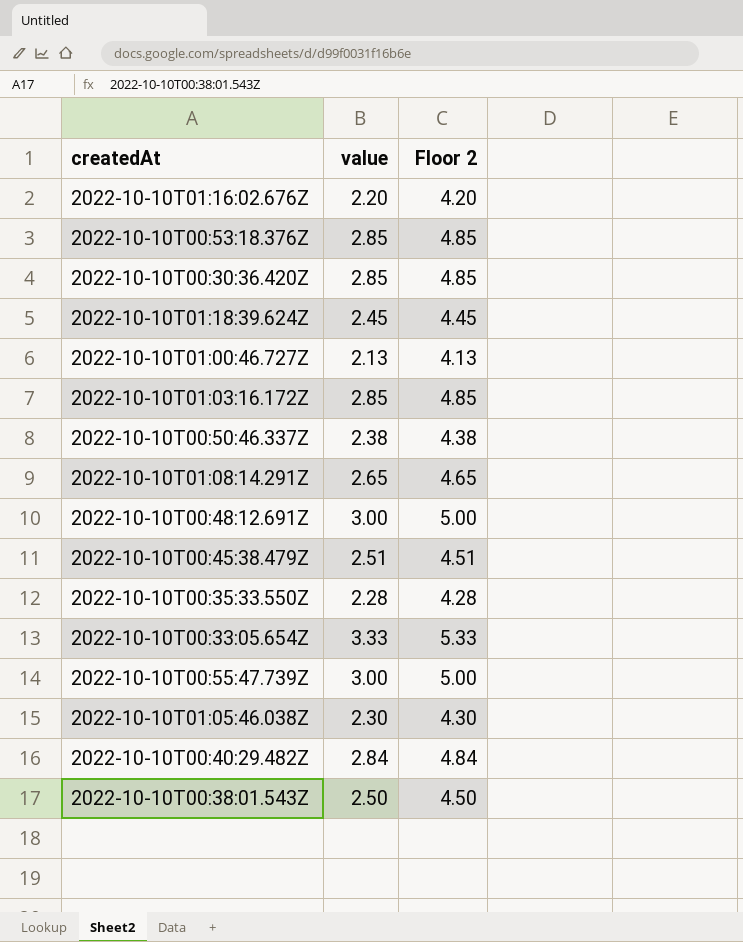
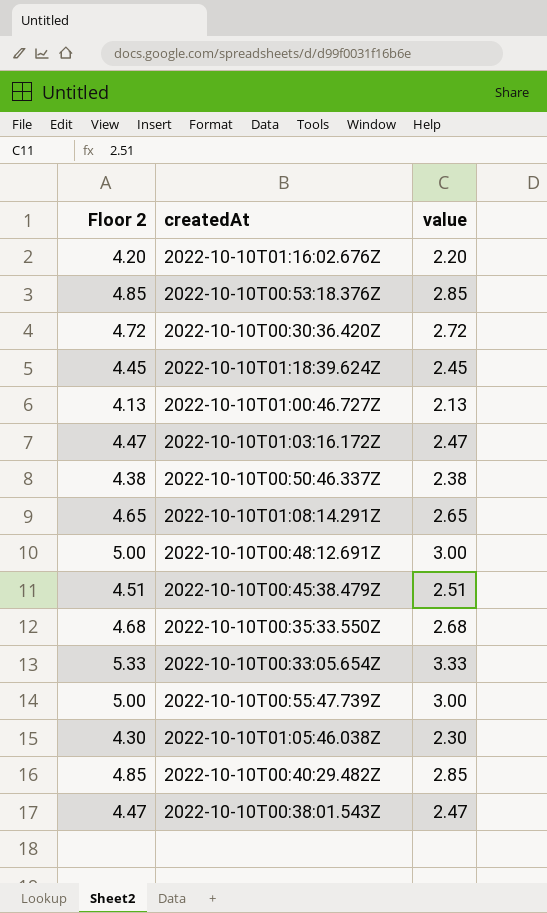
column Floor 2 | position: 3 -> 1
2022-10-10T00:30:36.420Z | Floor 2: 4.85 -> 4.72
2022-10-10T00:30:36.420Z | value: 2.85 -> 2.72
2022-10-10T01:03:16.172Z | Floor 2: 4.85 -> 4.47
2022-10-10T01:03:16.172Z | value: 2.85 -> 2.47
2022-10-10T00:35:33.550Z | Floor 2: 4.28 -> 4.68
2022-10-10T00:35:33.550Z | value: 2.28 -> 2.68
2022-10-10T00:40:29.482Z | Floor 2: 4.84 -> 4.85
2022-10-10T00:40:29.482Z | value: 2.84 -> 2.85
2022-10-10T00:38:01.543Z | Floor 2: 4.50 -> 4.47
2022-10-10T00:38:01.543Z | value: 2.50 -> 2.47

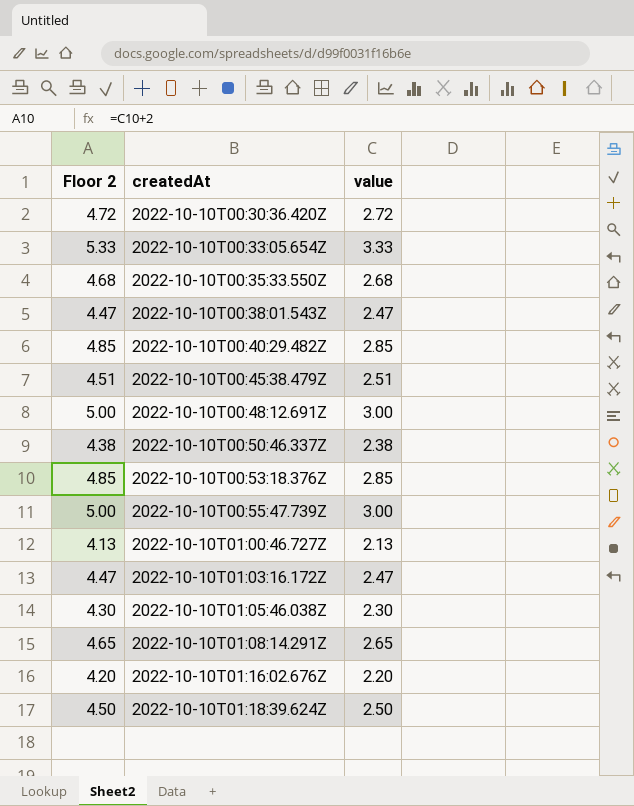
row order: none -> createdAt ascending
2022-10-10T01:18:39.624Z | Floor 2: 4.45 -> 4.50
2022-10-10T01:18:39.624Z | value: 2.45 -> 2.50

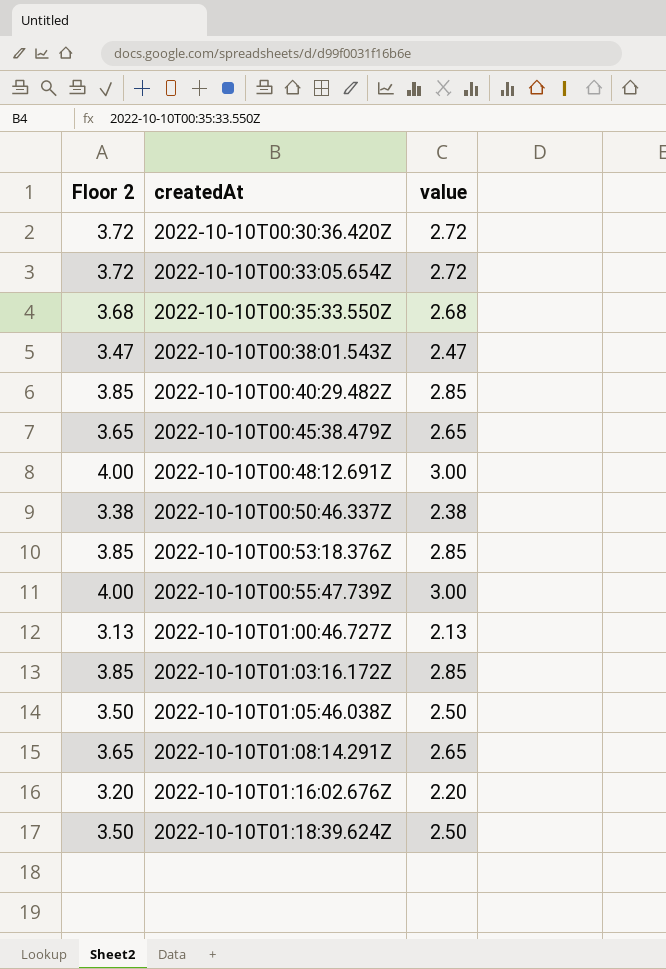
column Floor 2 | formula: [value] + 2 -> [value] + 1
2022-10-10T00:33:05.654Z | value: 3.33 -> 2.72
2022-10-10T00:45:38.479Z | value: 2.51 -> 2.65
2022-10-10T01:03:16.172Z | value: 2.47 -> 2.85
2022-10-10T01:05:46.038Z | value: 2.30 -> 2.50

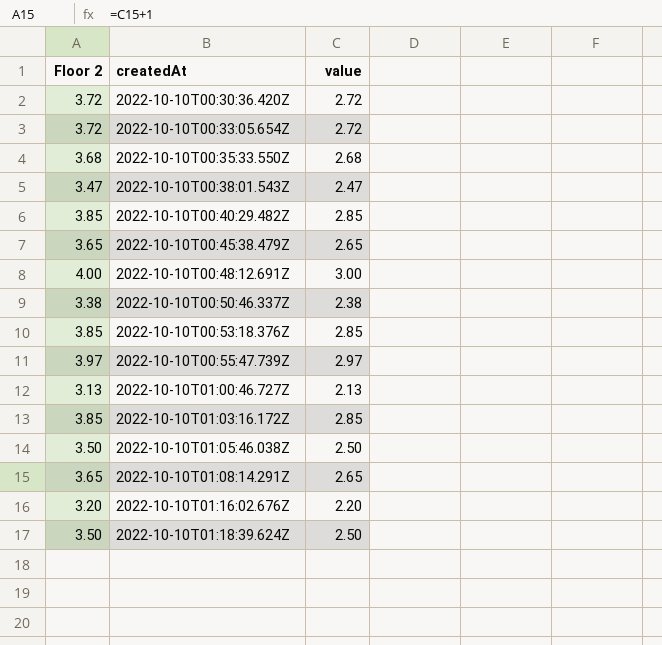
2022-10-10T00:55:47.739Z | Floor 2: 4.00 -> 3.97
2022-10-10T00:55:47.739Z | value: 3.00 -> 2.97

